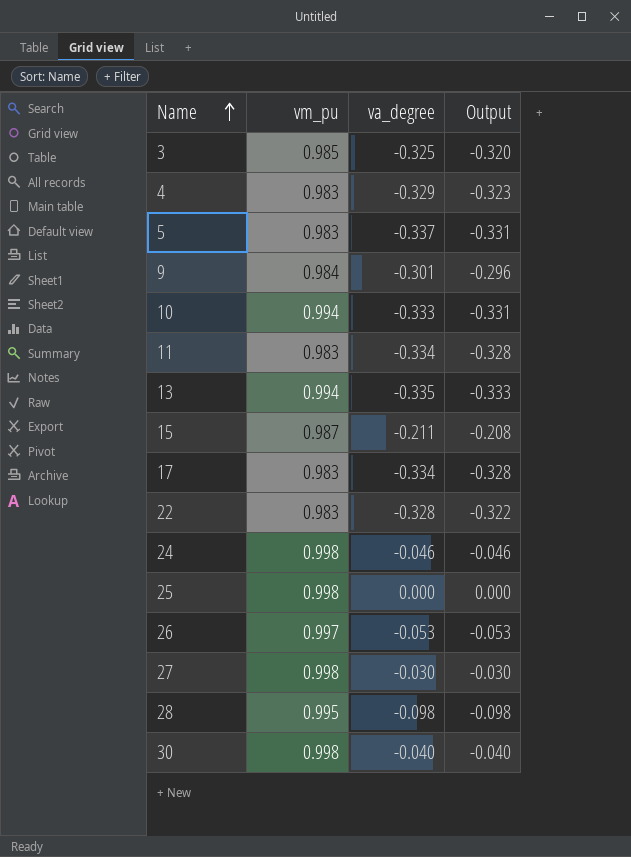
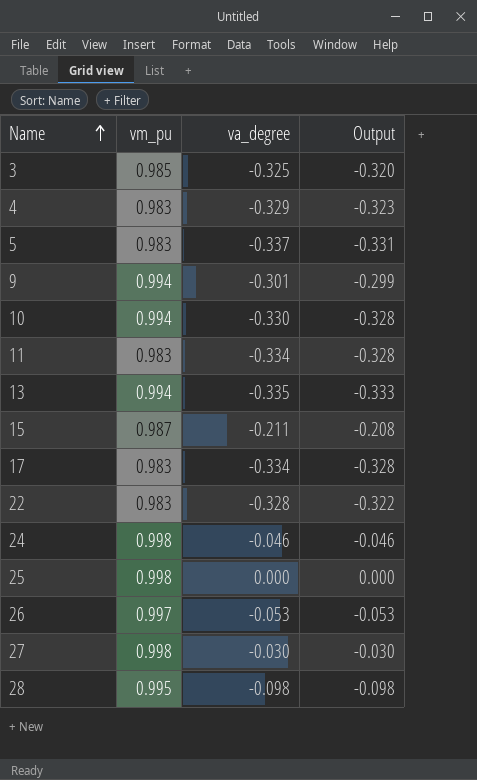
row 30: 0.998 | -0.040 | -0.040 -> none
9 | vm_pu: 0.984 -> 0.994
9 | Output: -0.296 -> -0.299
10 | va_degree: -0.333 -> -0.330
10 | Output: -0.331 -> -0.328

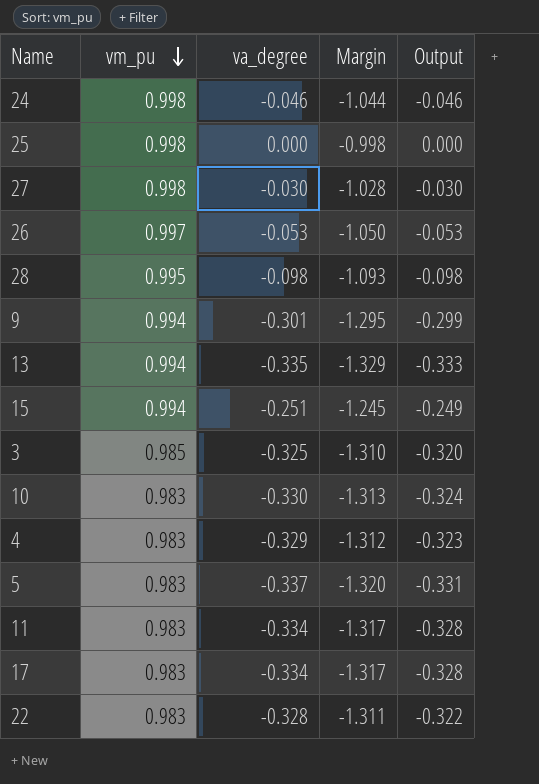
row order: Name ascending -> vm_pu descending
column Margin | formula: none -> [va_degree] - [vm_pu]
15 | vm_pu: 0.987 -> 0.994
15 | va_degree: -0.211 -> -0.251
15 | Output: -0.208 -> -0.249
10 | vm_pu: 0.994 -> 0.983
10 | Output: -0.328 -> -0.324

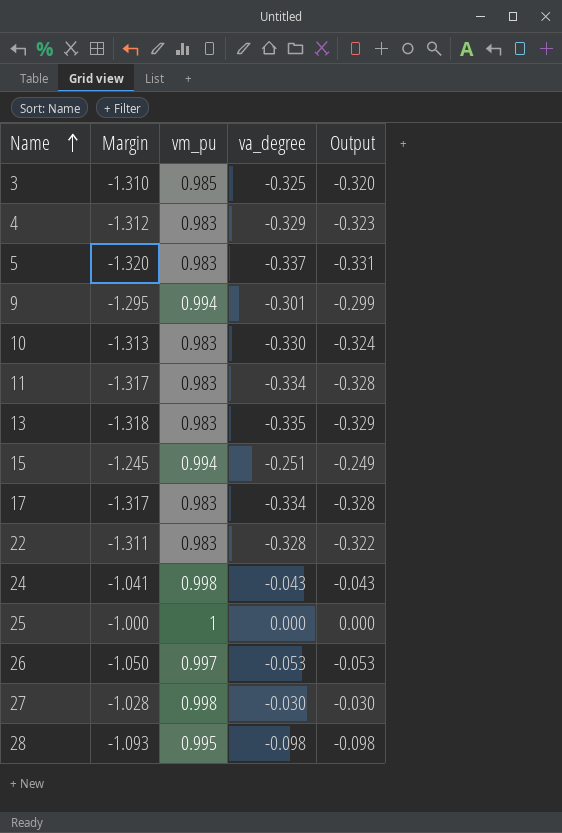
row order: vm_pu descending -> Name ascending
column Margin | position: 4 -> 2
13 | Margin: -1.329 -> -1.318
13 | vm_pu: 0.994 -> 0.983
13 | Output: -0.333 -> -0.329
24 | Margin: -1.044 -> -1.041
24 | va_degree: -0.046 -> -0.043
24 | Output: -0.046 -> -0.043
25 | Margin: -0.998 -> -1.000
25 | vm_pu: 0.998 -> 1

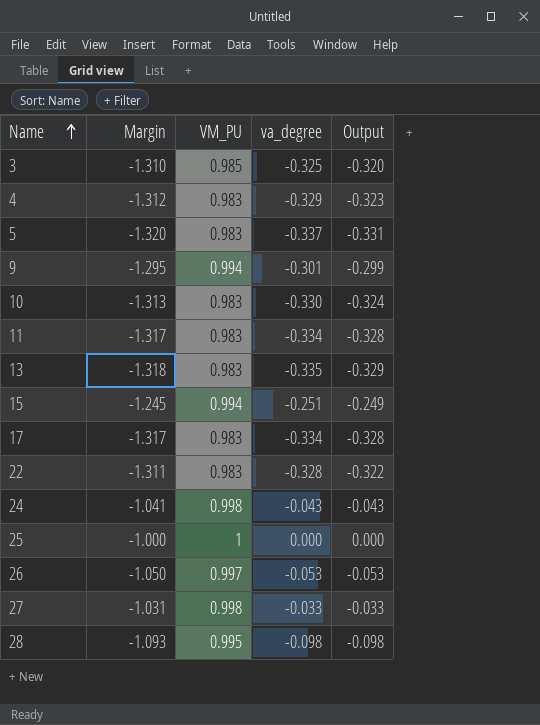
column name: vm_pu -> VM_PU
27 | Margin: -1.028 -> -1.031
27 | va_degree: -0.030 -> -0.033
27 | Output: -0.030 -> -0.033

